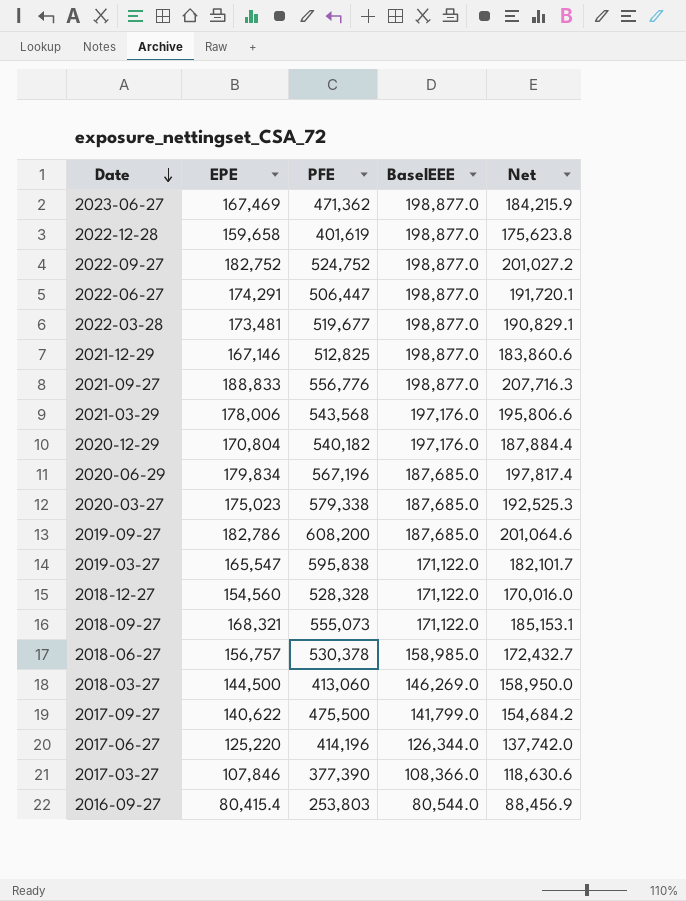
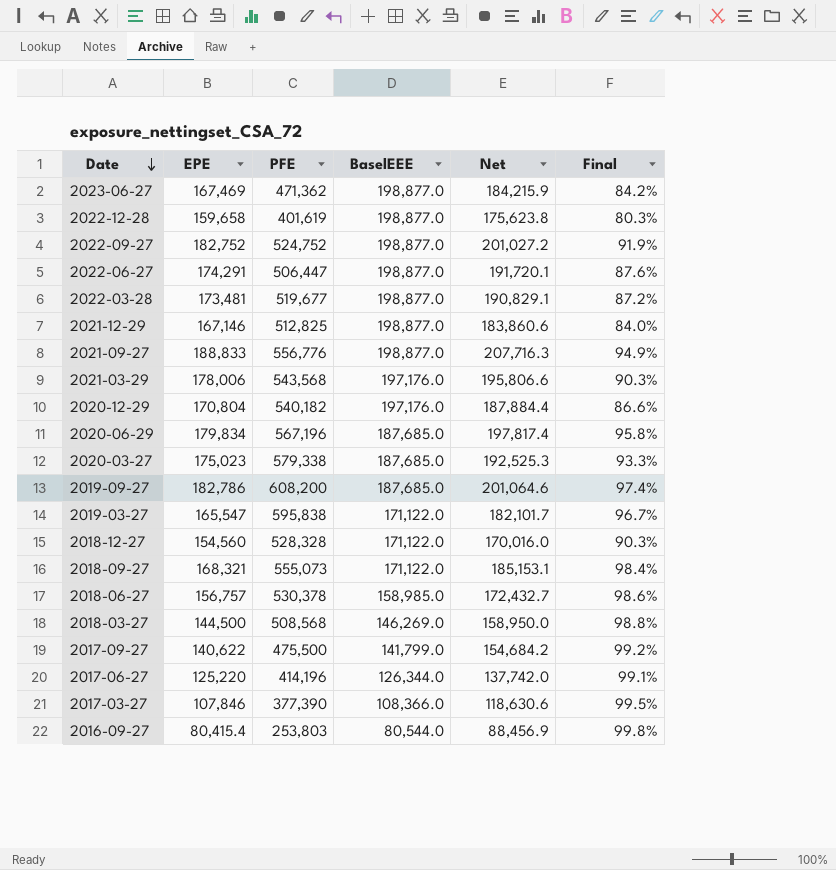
column Final | formula: none -> [EPE] / [BaselEEE]
2018-03-27 | PFE: 413,060 -> 508,568

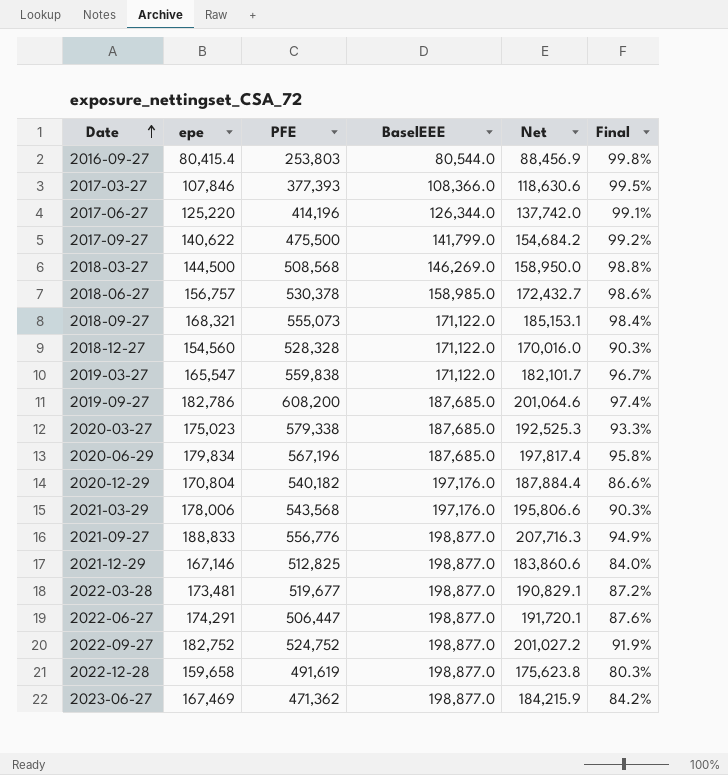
row order: Date descending -> Date ascending
column name: EPE -> epe
2017-03-27 | PFE: 377,390 -> 377,393
2019-03-27 | PFE: 595,838 -> 559,838
2022-12-28 | PFE: 401,619 -> 491,619

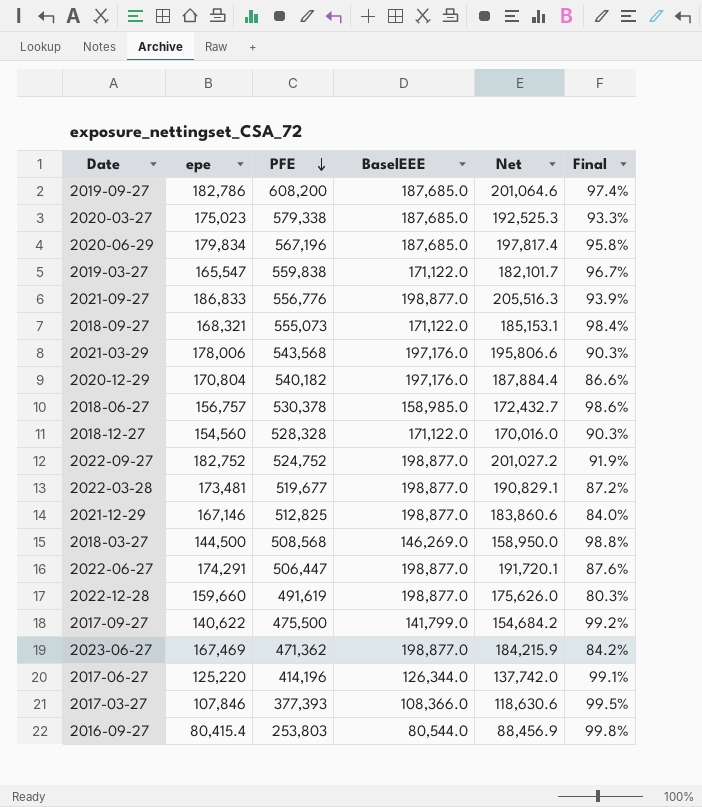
row order: Date ascending -> PFE descending
2021-09-27 | epe: 188,833 -> 186,833
2021-09-27 | Net: 207,716.3 -> 205,516.3
2021-09-27 | Final: 94.9% -> 93.9%
2022-12-28 | epe: 159,658 -> 159,660
2022-12-28 | Net: 175,623.8 -> 175,626.0

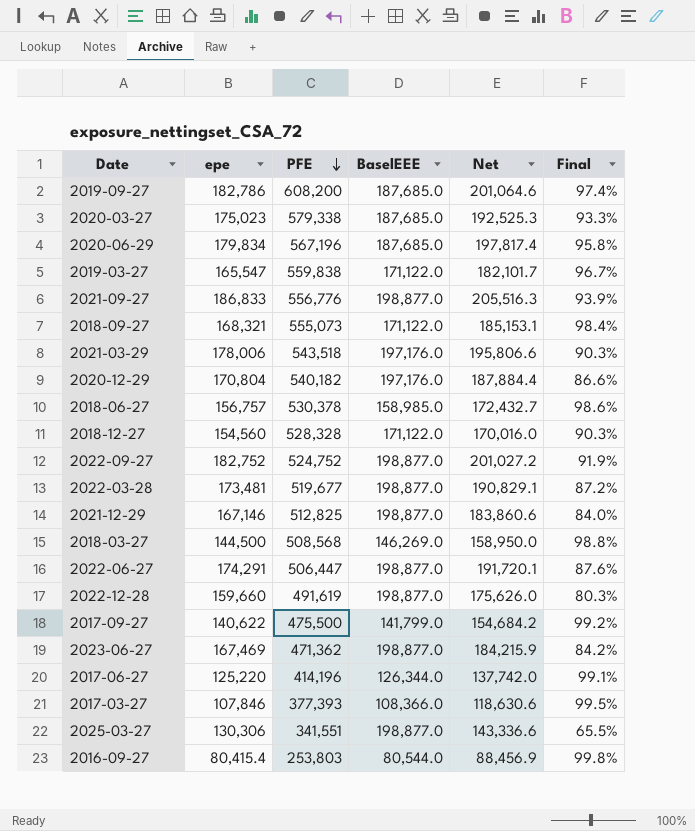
2021-03-29 | PFE: 543,568 -> 543,518
row 2025-03-27: none -> 130,306 | 341,551 | 198,877.0 | 143,336.6 | 65.5%

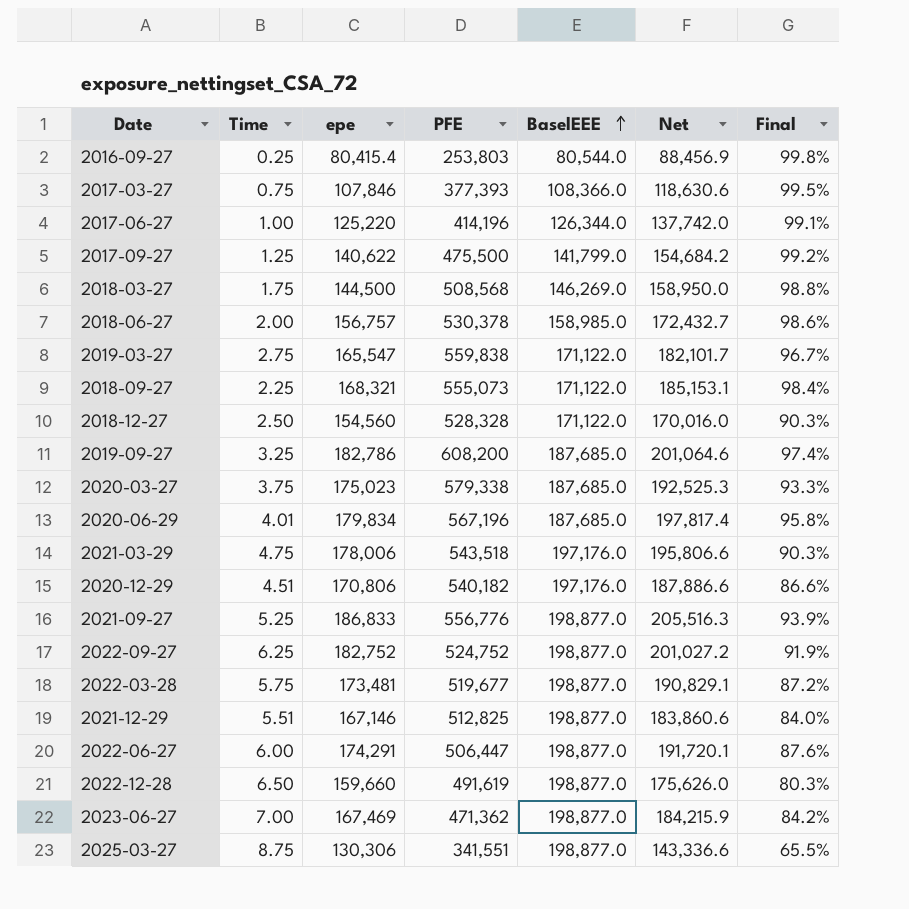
row order: PFE descending -> BaselEEE ascending
column Time | position: none -> 2
2020-12-29 | epe: 170,804 -> 170,806
2020-12-29 | Net: 187,884.4 -> 187,886.6

